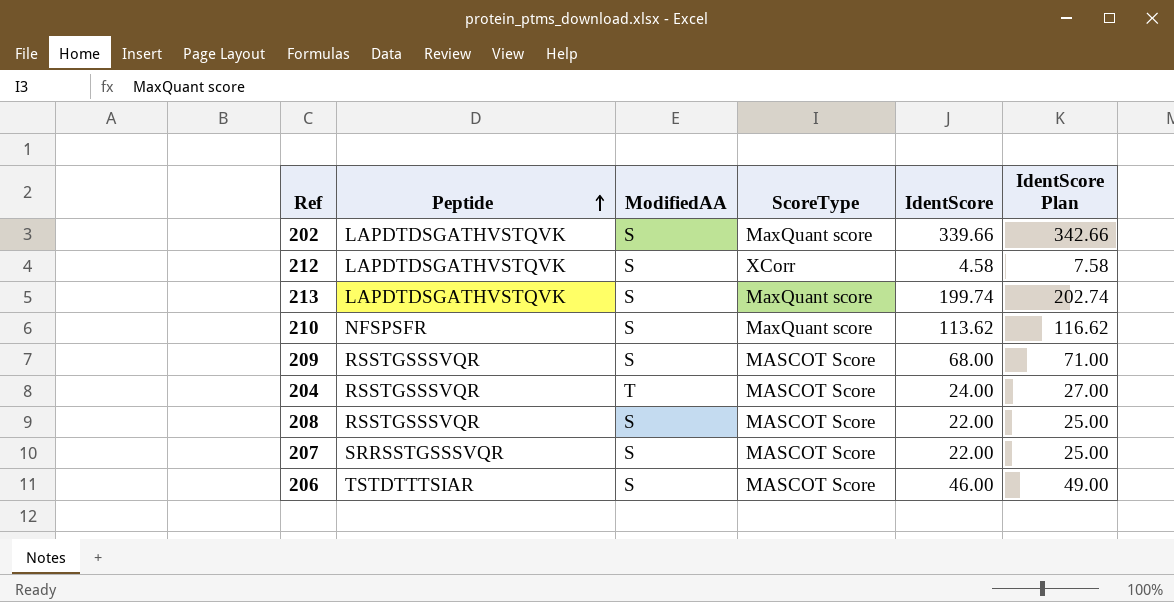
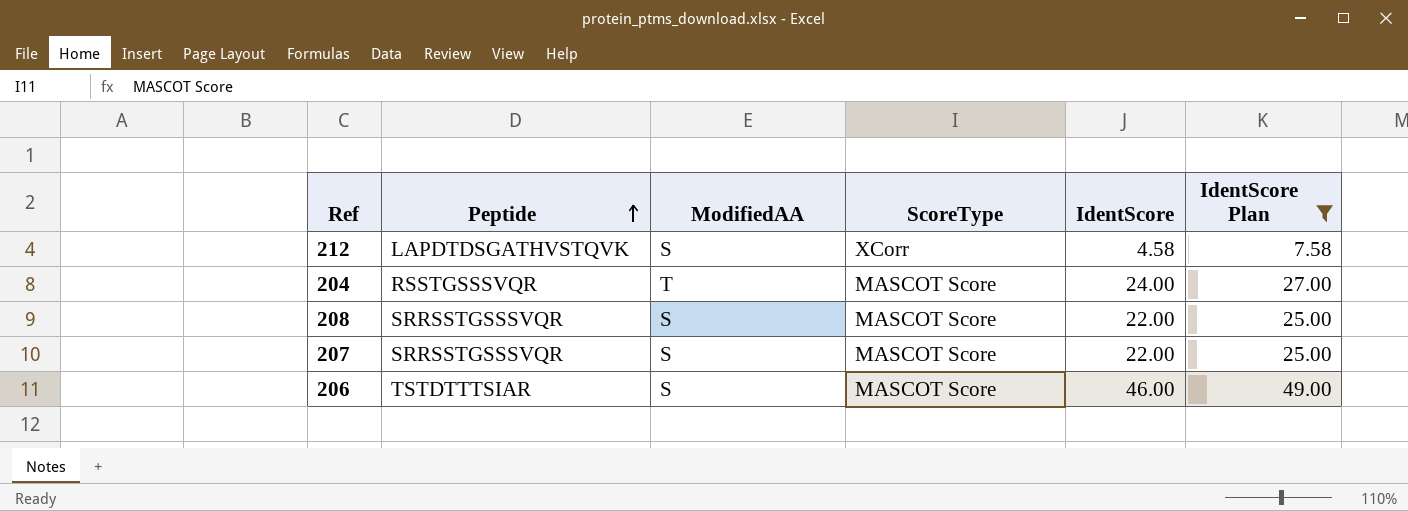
filter: none -> IdentScore Plan <= 49.00
208 | Peptide: RSSTGSSSVQR -> SRRSSTGSSSVQR

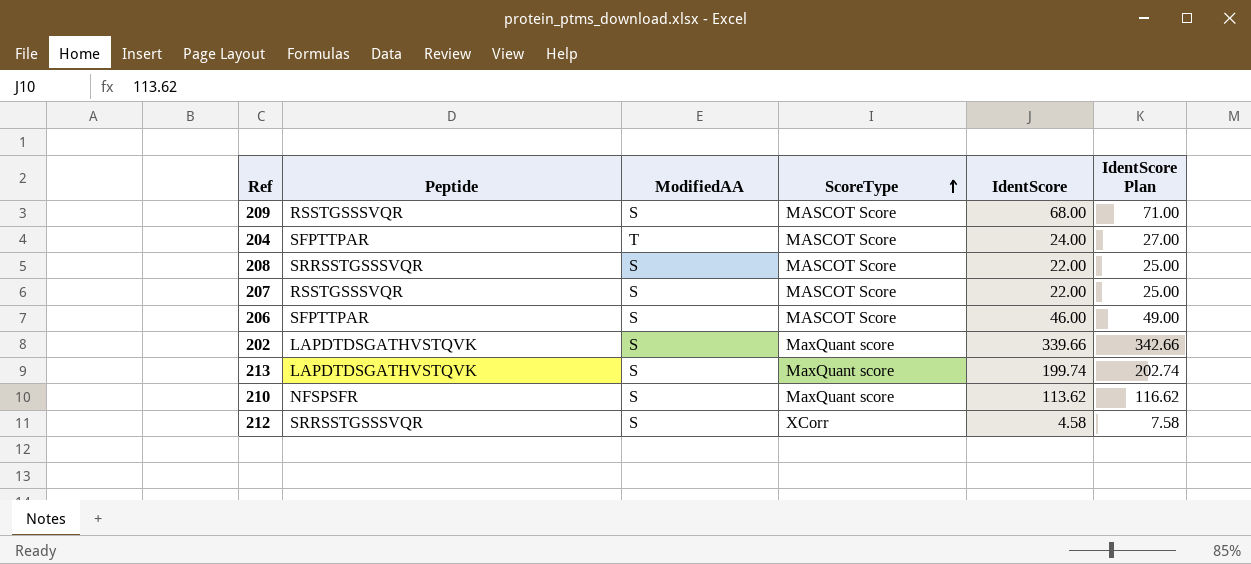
filter: IdentScore Plan <= 49.00 -> none
row order: Peptide ascending -> ScoreType ascending
204 | Peptide: RSSTGSSSVQR -> SFPTTPAR
207 | Peptide: SRRSSTGSSSVQR -> RSSTGSSSVQR
206 | Peptide: TSTDTTTSIAR -> SFPTTPAR
212 | Peptide: LAPDTDSGATHVSTQVK -> SRRSSTGSSSVQR

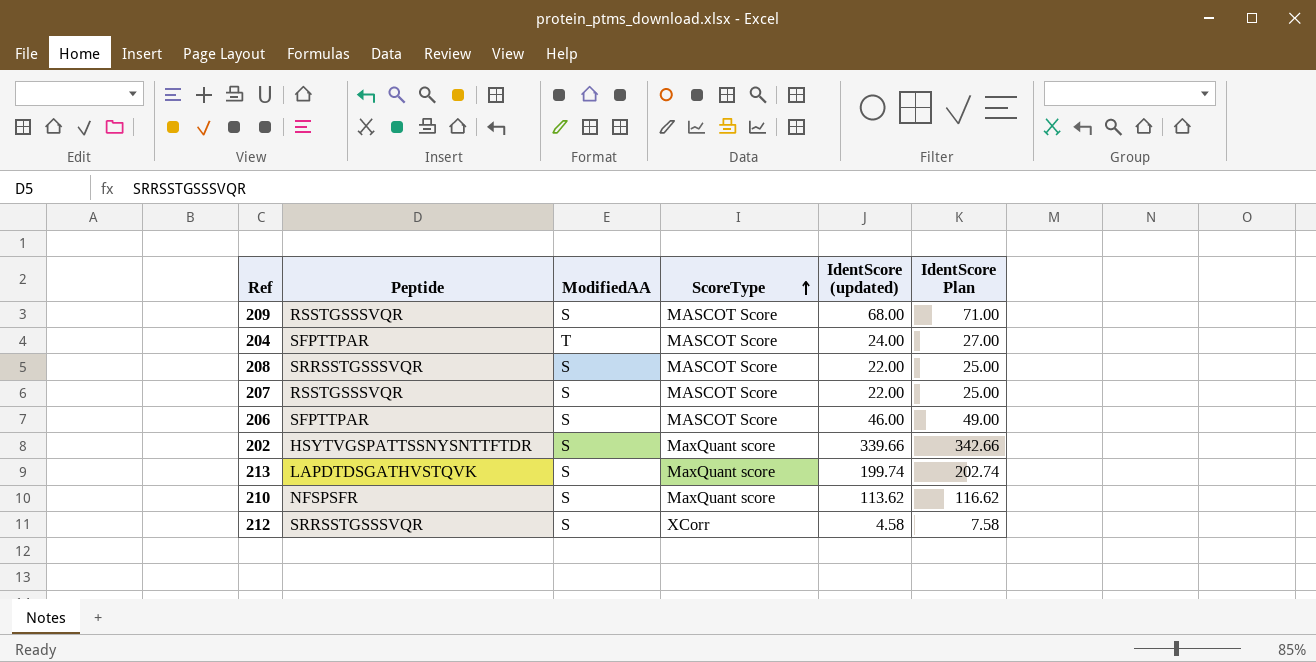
column name: IdentScore -> IdentScore (updated)
202 | Peptide: LAPDTDSGATHVSTQVK -> HSYTVGSPATTSSNYSNTTFTDR

